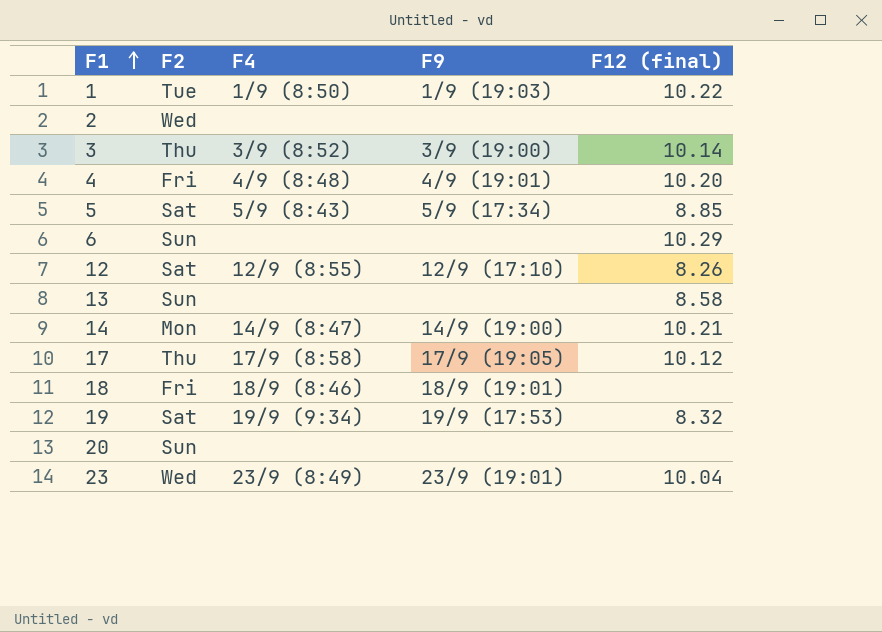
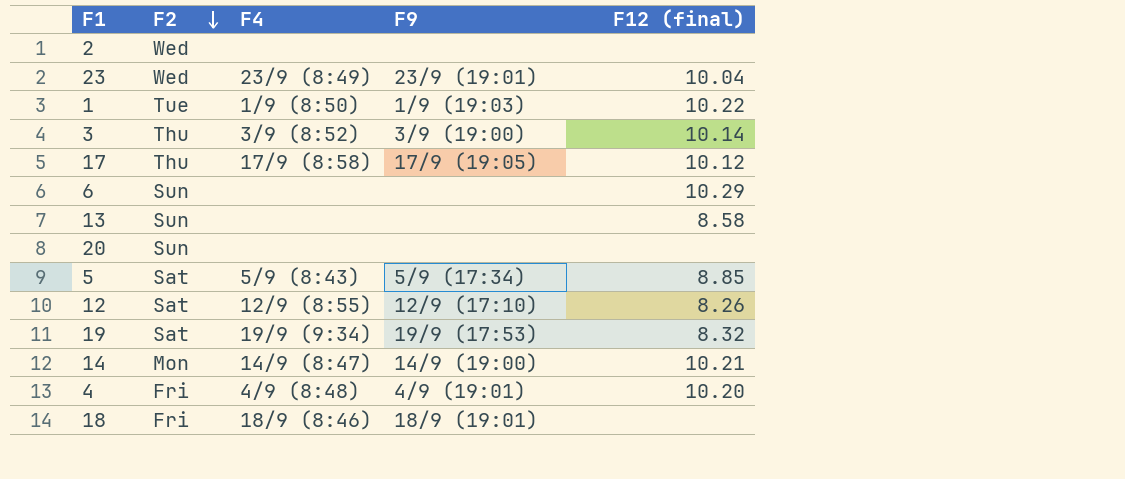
row order: F1 ascending -> F2 descending

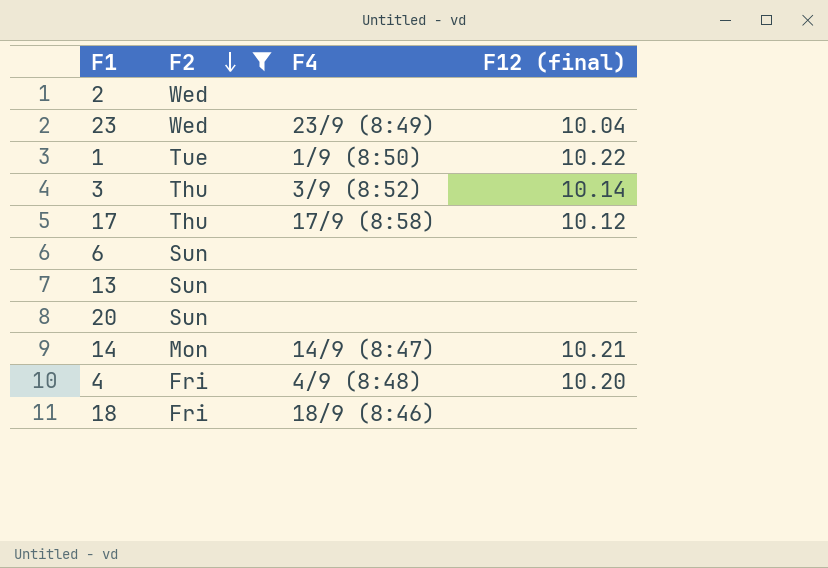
filter: none -> F2 != Sat
column F9 | position: 4 -> none
6 | F12 (final): 10.29 -> none
13 | F12 (final): 8.58 -> none

